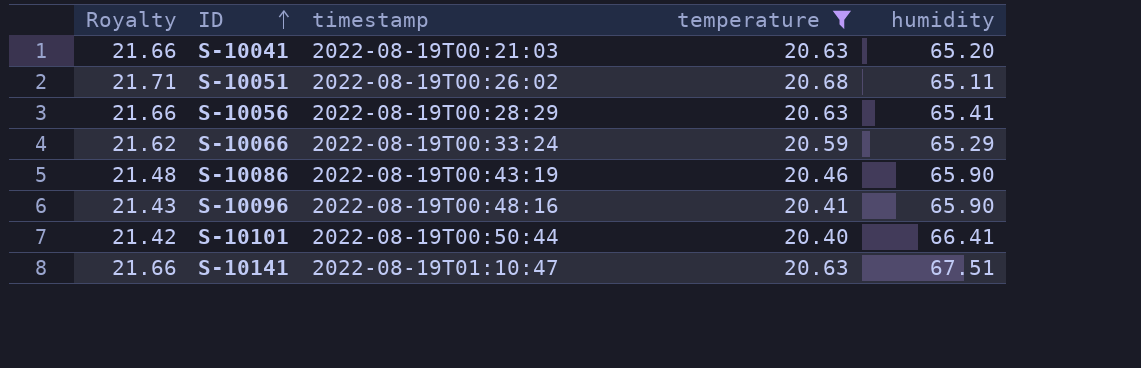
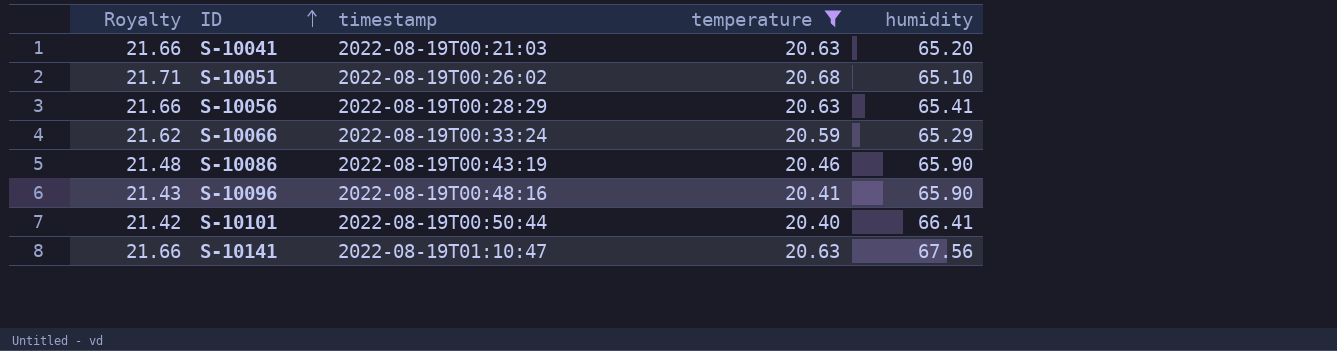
S-10051 | humidity: 65.11 -> 65.10
S-10141 | humidity: 67.51 -> 67.56

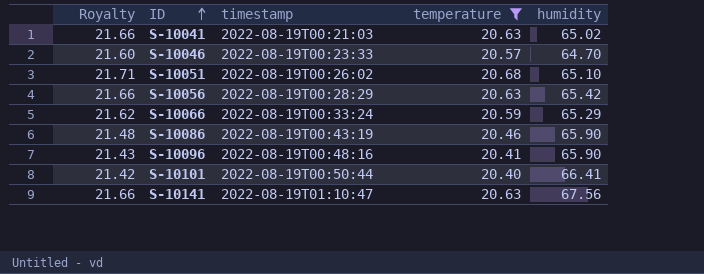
S-10041 | humidity: 65.20 -> 65.02
row S-10046: none -> 21.60 | 2022-08-19T00:23:33 | 20.57 | 64.70
S-10056 | humidity: 65.41 -> 65.42

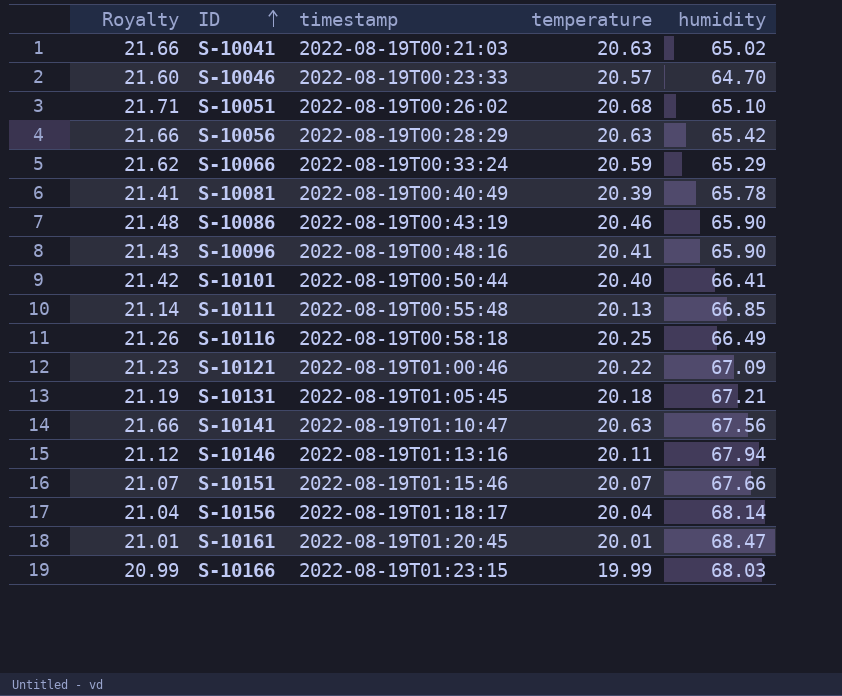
filter: temperature >= 20.40 -> none

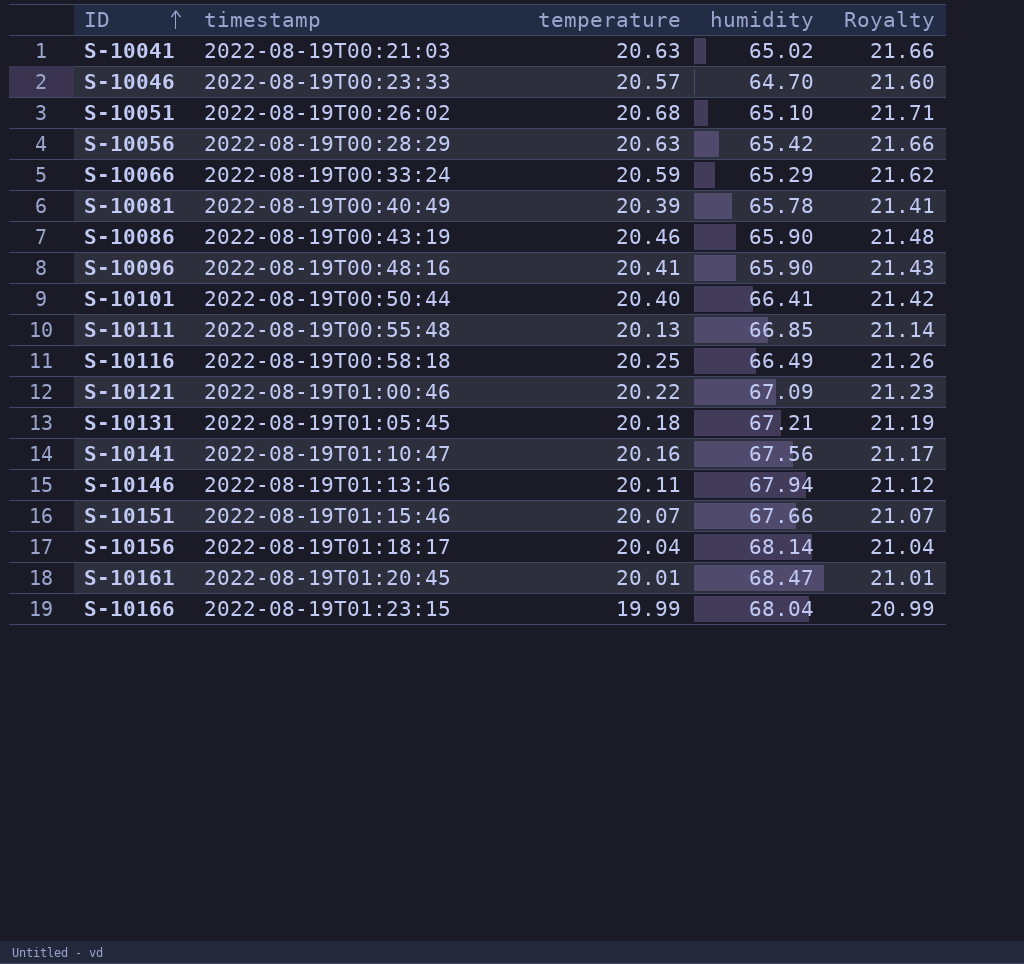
column Royalty | position: 1 -> 5
S-10141 | temperature: 20.63 -> 20.16
S-10141 | Royalty: 21.66 -> 21.17
S-10166 | humidity: 68.03 -> 68.04

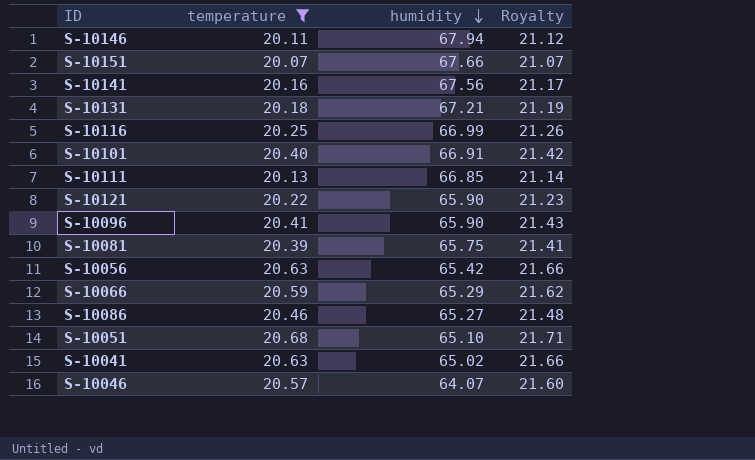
filter: none -> temperature >= 20.07
row order: ID ascending -> humidity descending
column timestamp | position: 2 -> none
S-10116 | humidity: 66.49 -> 66.99
S-10101 | humidity: 66.41 -> 66.91
S-10121 | humidity: 67.09 -> 65.90
S-10081 | humidity: 65.78 -> 65.75
S-10086 | humidity: 65.90 -> 65.27
S-10046 | humidity: 64.70 -> 64.07

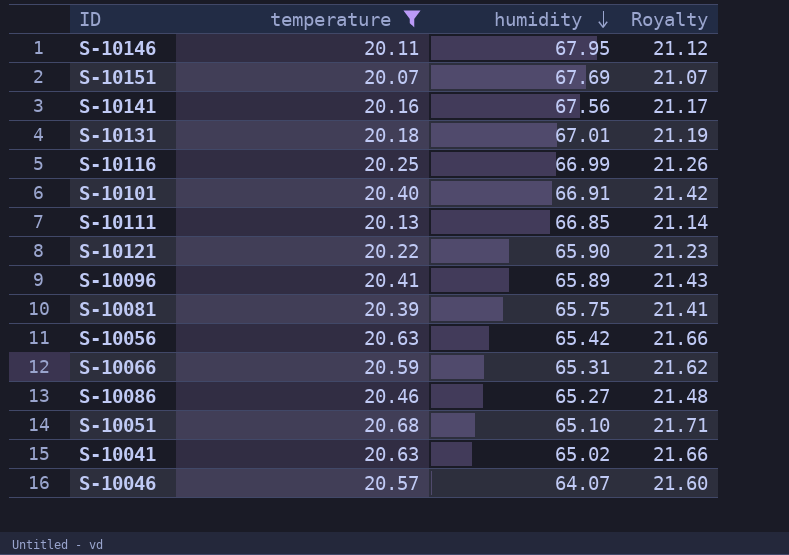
S-10146 | humidity: 67.94 -> 67.95
S-10151 | humidity: 67.66 -> 67.69
S-10131 | humidity: 67.21 -> 67.01
S-10096 | humidity: 65.90 -> 65.89
S-10066 | humidity: 65.29 -> 65.31

